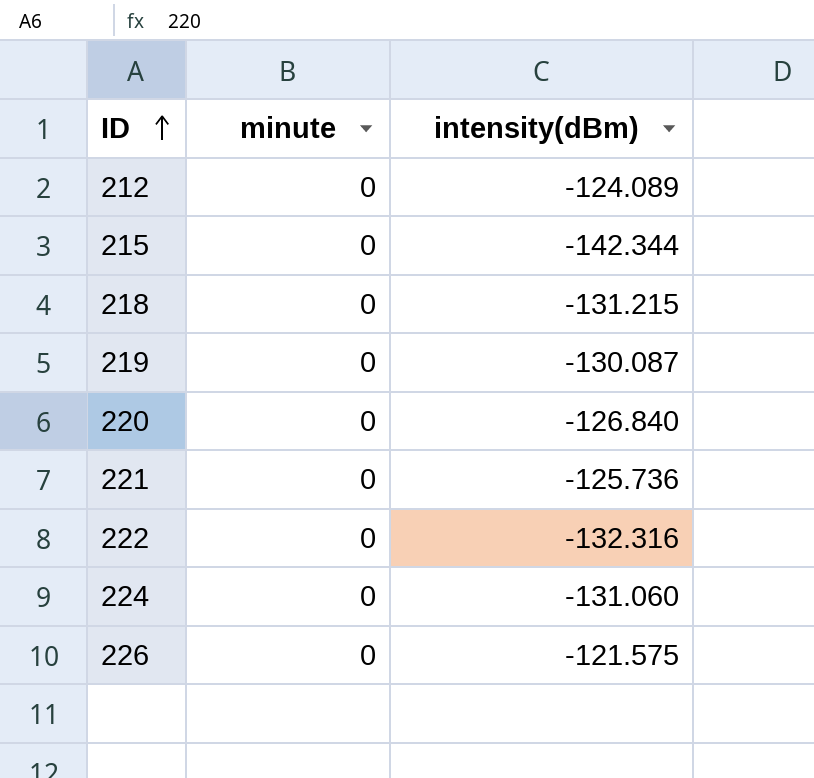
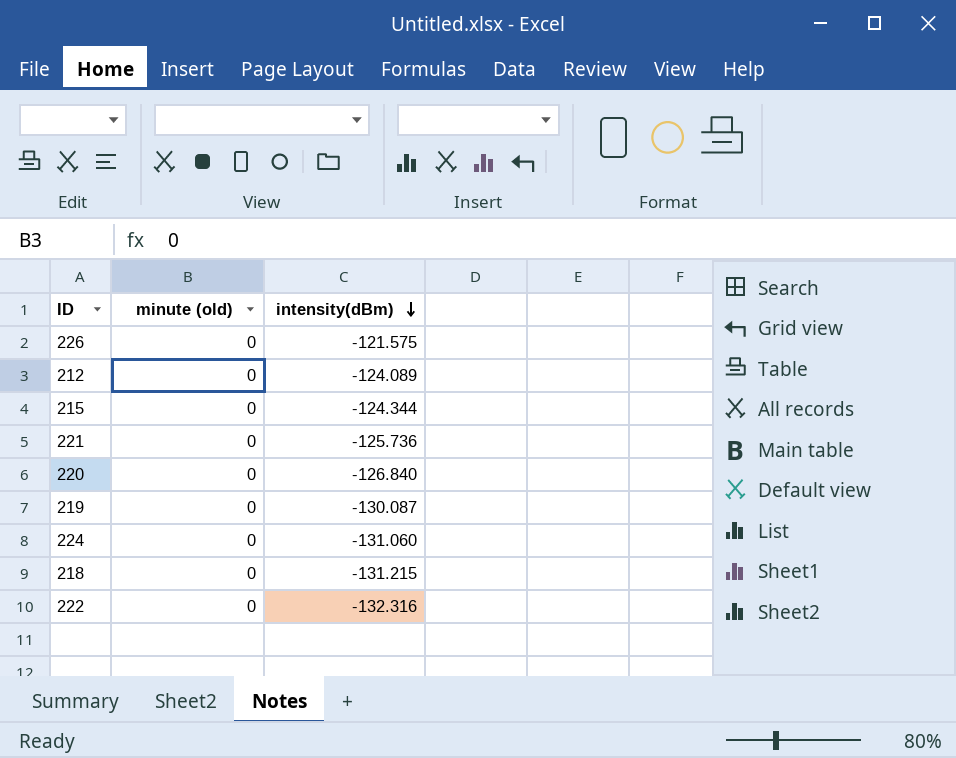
row order: ID ascending -> intensity(dBm) descending
column name: minute -> minute (old)
215 | intensity(dBm): -142.344 -> -124.344

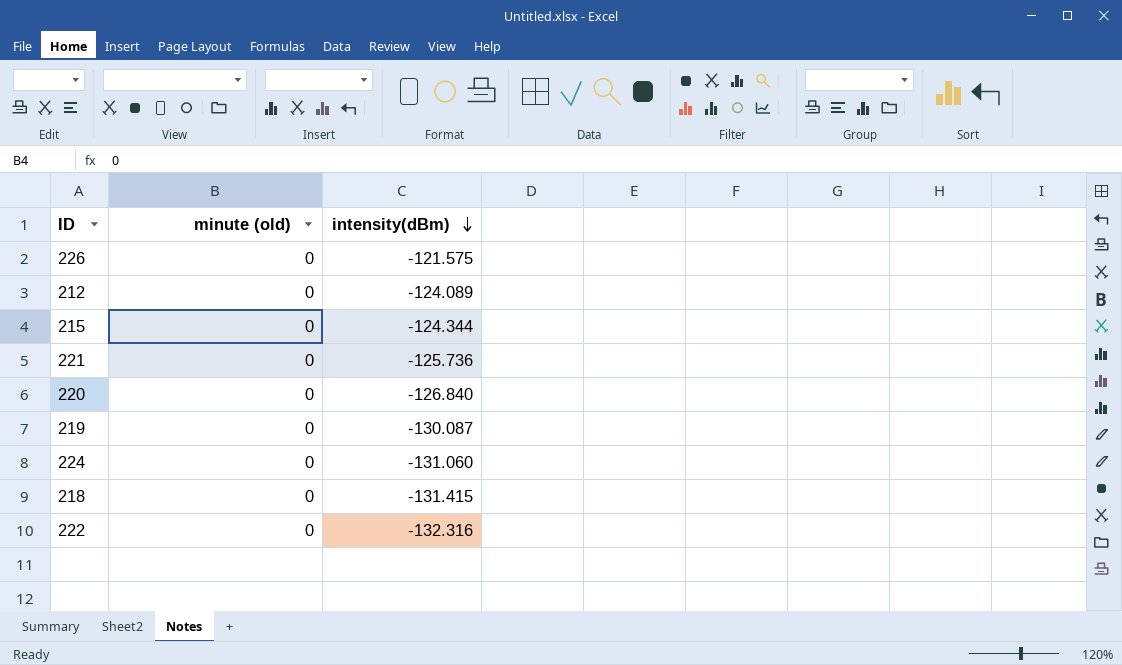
218 | intensity(dBm): -131.215 -> -131.415

